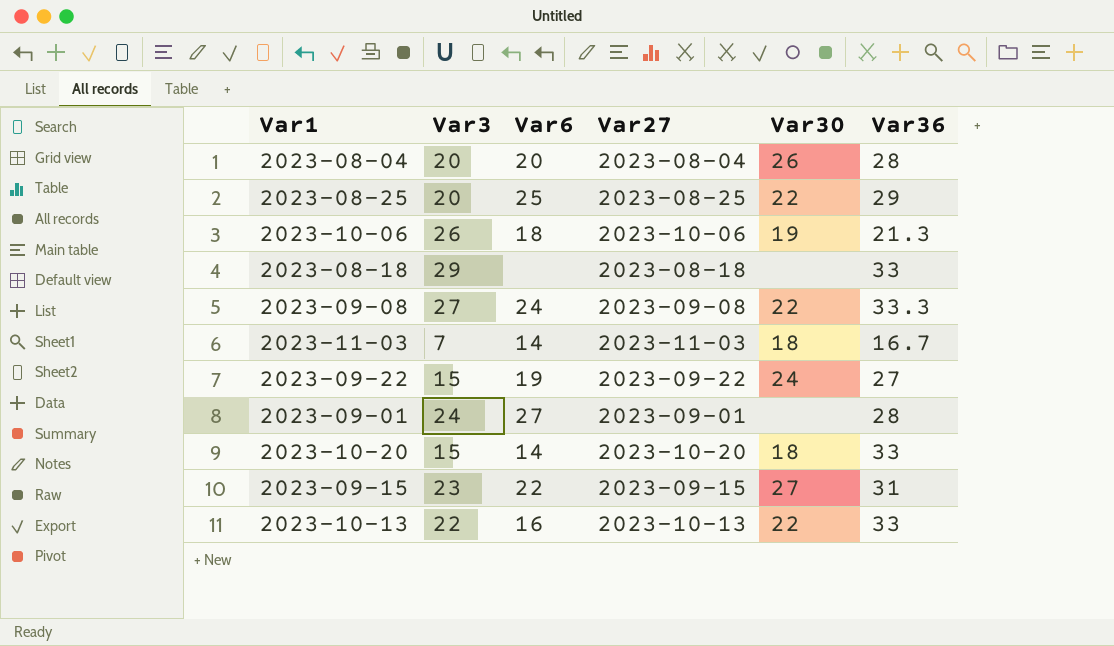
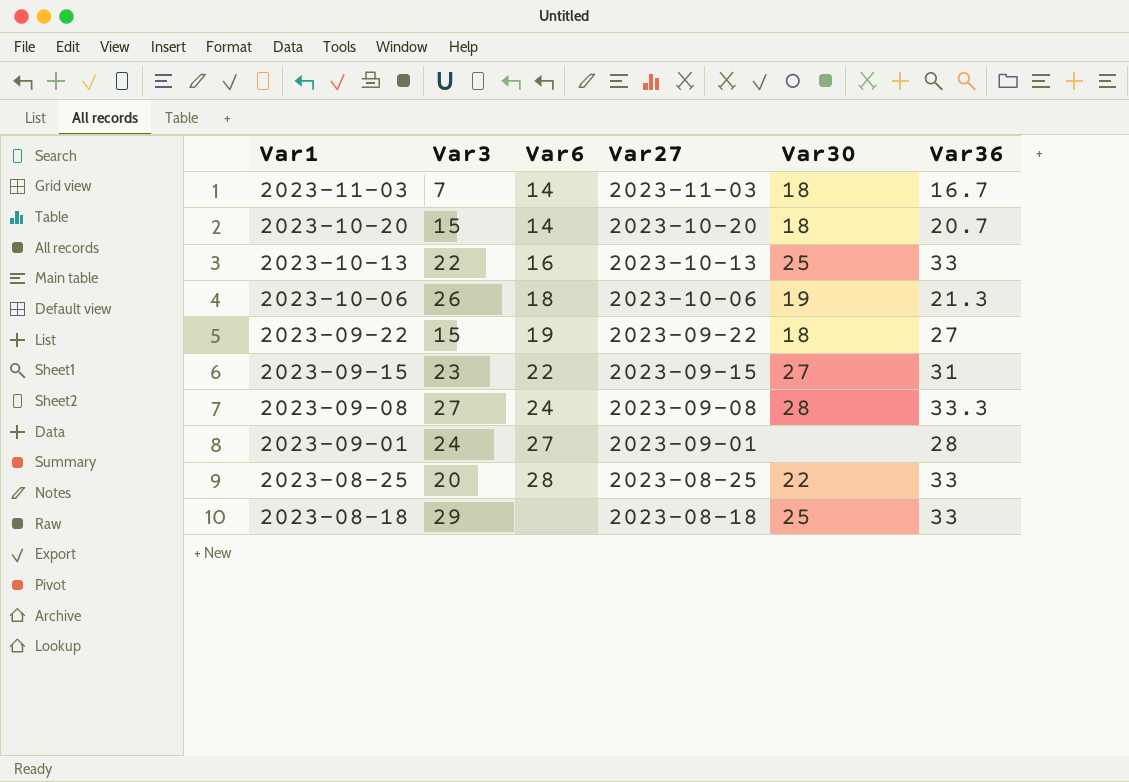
row order: none -> Var1 descending
row 2023-08-04: 20 | 20 | 2023-08-04 | 26 | 28 -> none
2023-10-20 | Var36: 33 -> 20.7
2023-10-13 | Var30: 22 -> 25
2023-09-22 | Var30: 24 -> 18
2023-09-08 | Var30: 22 -> 28
2023-08-25 | Var6: 25 -> 28
2023-08-25 | Var36: 29 -> 33
2023-08-18 | Var30: none -> 25

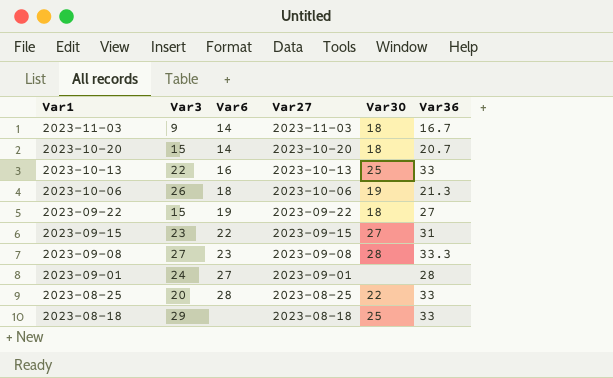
2023-11-03 | Var3: 7 -> 9
2023-09-08 | Var6: 24 -> 23

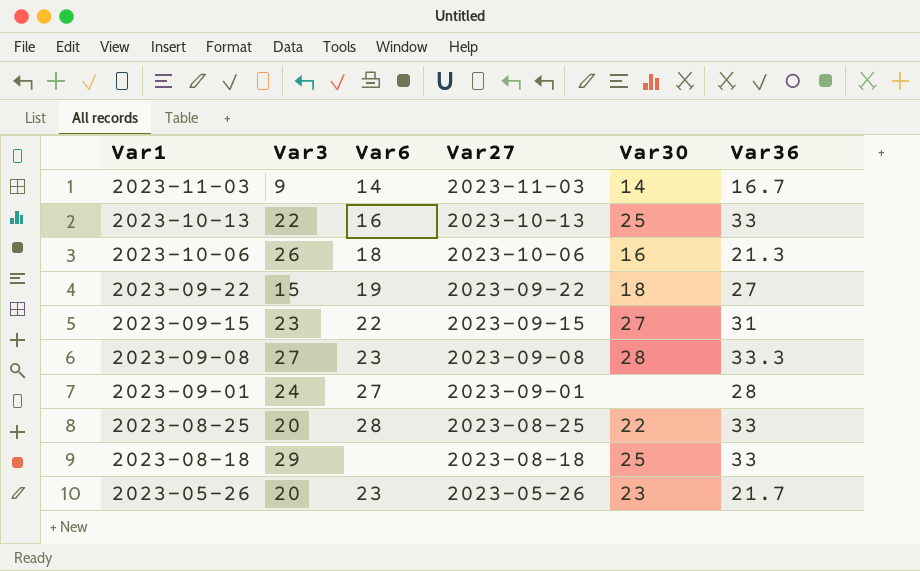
row 2023-10-20: 15 | 14 | 2023-10-20 | 18 | 20.7 -> none
2023-11-03 | Var30: 18 -> 14
2023-10-06 | Var30: 19 -> 16
row 2023-05-26: none -> 20 | 23 | 2023-05-26 | 23 | 21.7

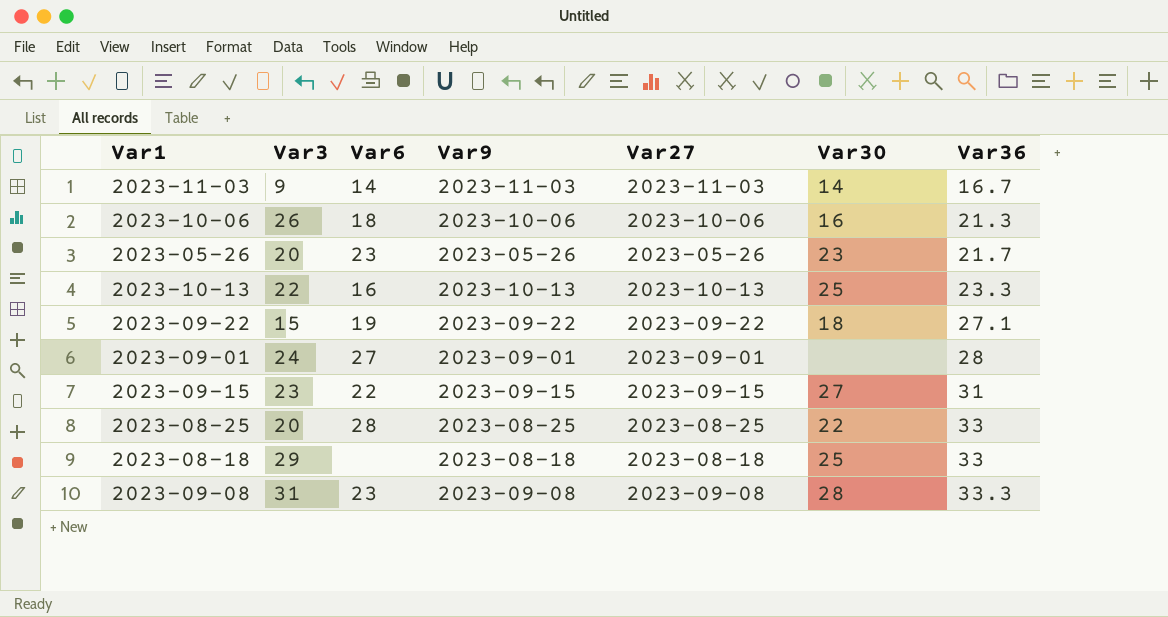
row order: Var1 descending -> Var36 ascending
column Var9 | position: none -> 4
2023-10-13 | Var36: 33 -> 23.3
2023-09-22 | Var36: 27 -> 27.1
2023-09-08 | Var3: 27 -> 31

